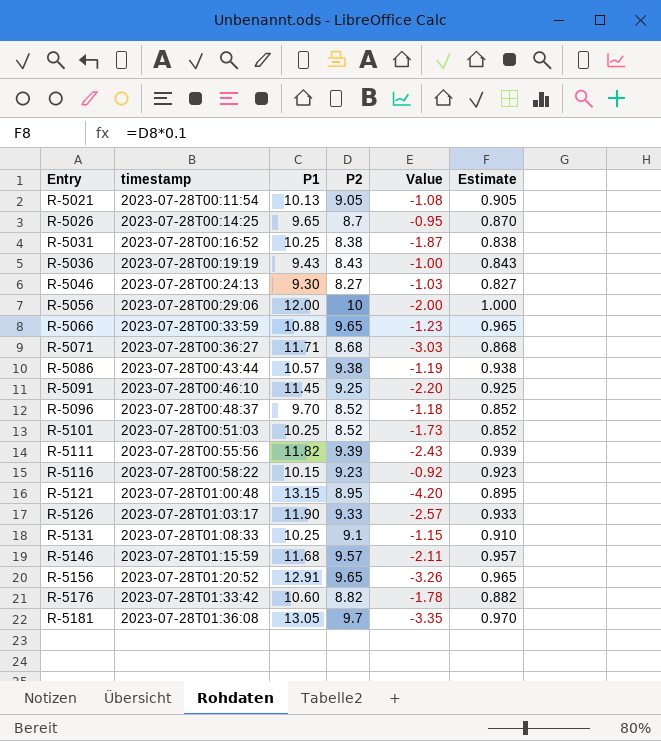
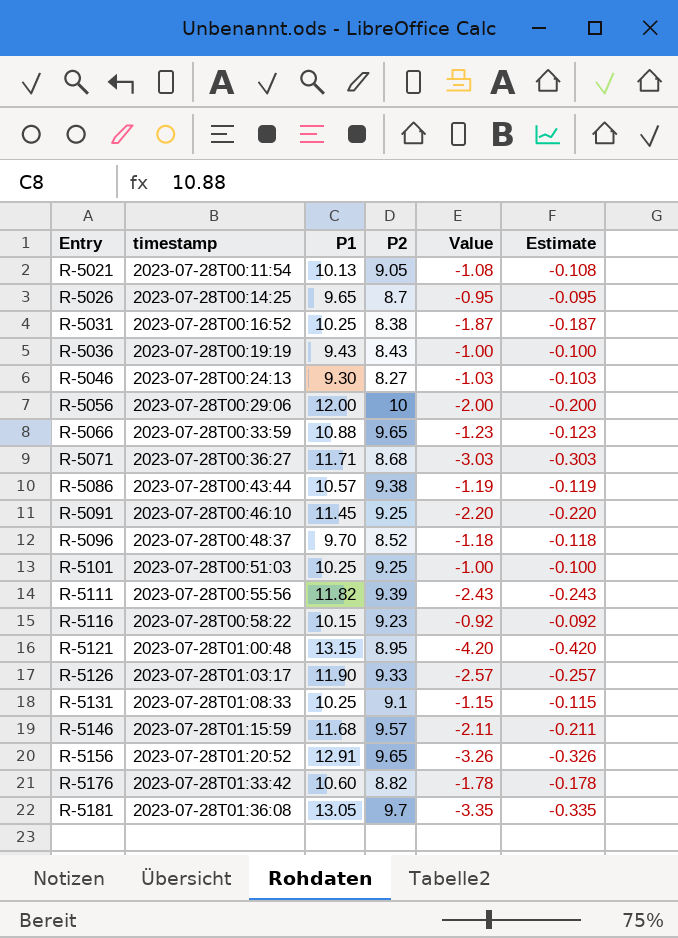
column Estimate | formula: [P2] * 0.1 -> [Value] * 0.1
R-5101 | P2: 8.52 -> 9.25
R-5101 | Value: -1.73 -> -1.00

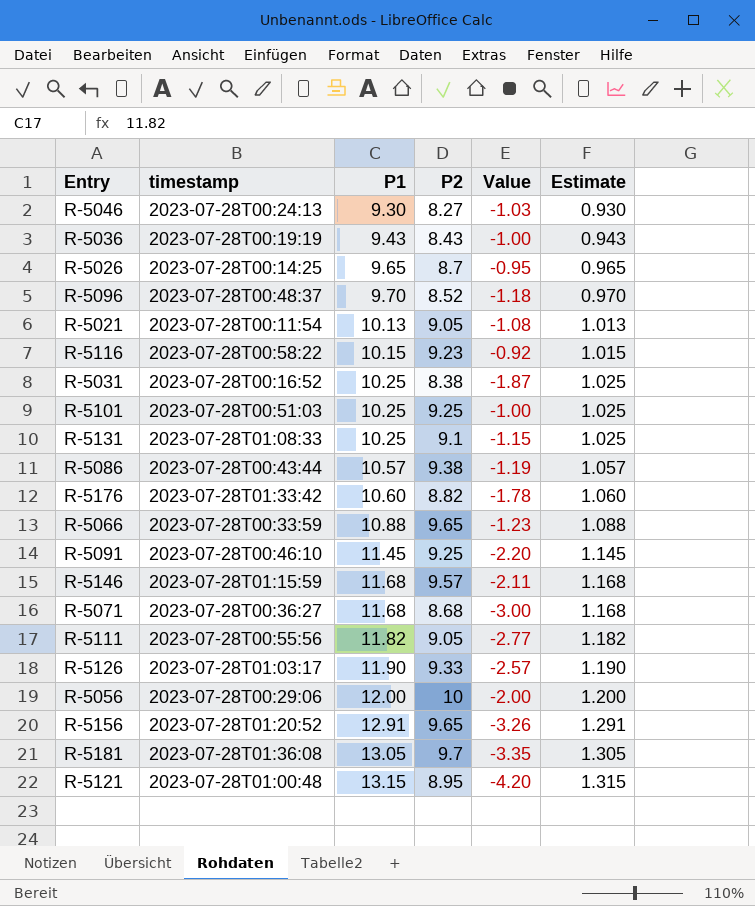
row order: Entry ascending -> P1 ascending
column Estimate | formula: [Value] * 0.1 -> [P1] * 0.1
R-5071 | P1: 11.71 -> 11.68
R-5071 | Value: -3.03 -> -3.00
R-5111 | P2: 9.39 -> 9.05
R-5111 | Value: -2.43 -> -2.77

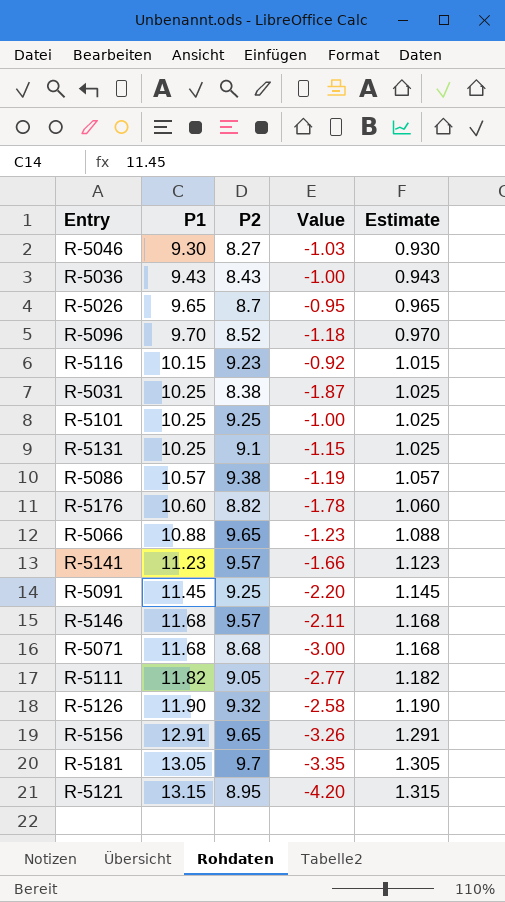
column timestamp | position: 2 -> none
row R-5021: 2023-07-28T00:11:54 | 10.13 | 9.05 | -1.08 | 1.013 -> none
row R-5056: 2023-07-28T00:29:06 | 12.00 | 10 | -2.00 | 1.200 -> none
row R-5141: none -> 11.23 | 9.57 | -1.66 | 1.123
R-5126 | P2: 9.33 -> 9.32
R-5126 | Value: -2.57 -> -2.58

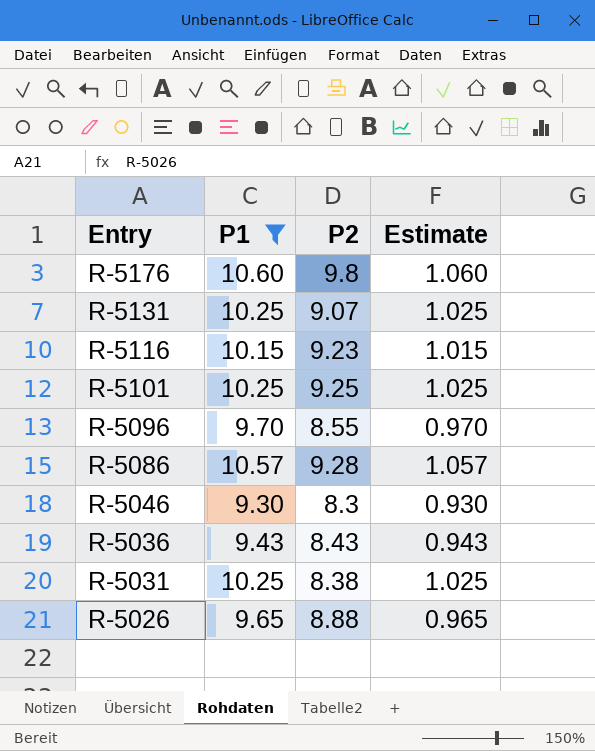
filter: none -> P1 <= 10.60
row order: P1 ascending -> Entry descending
column Value | formula: [P2] - [P1] -> none
R-5176 | P2: 8.82 -> 9.8
R-5131 | P2: 9.1 -> 9.07
R-5096 | P2: 8.52 -> 8.55
R-5086 | P2: 9.38 -> 9.28
R-5046 | P2: 8.27 -> 8.3
R-5026 | P2: 8.7 -> 8.88

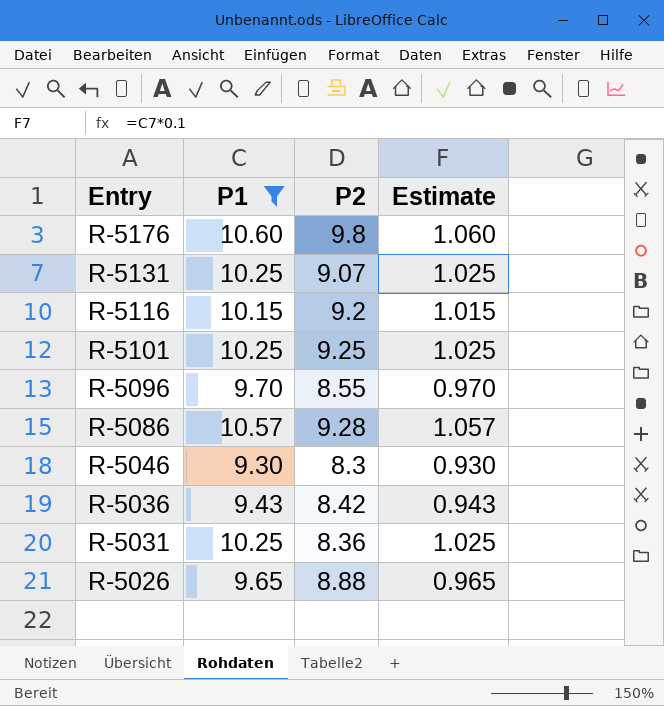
R-5116 | P2: 9.23 -> 9.2
R-5036 | P2: 8.43 -> 8.42
R-5031 | P2: 8.38 -> 8.36

